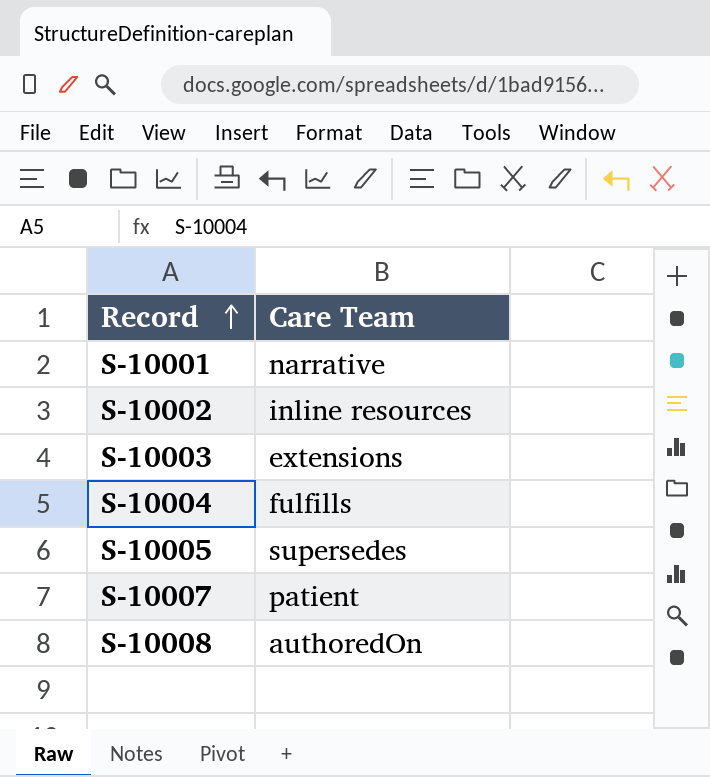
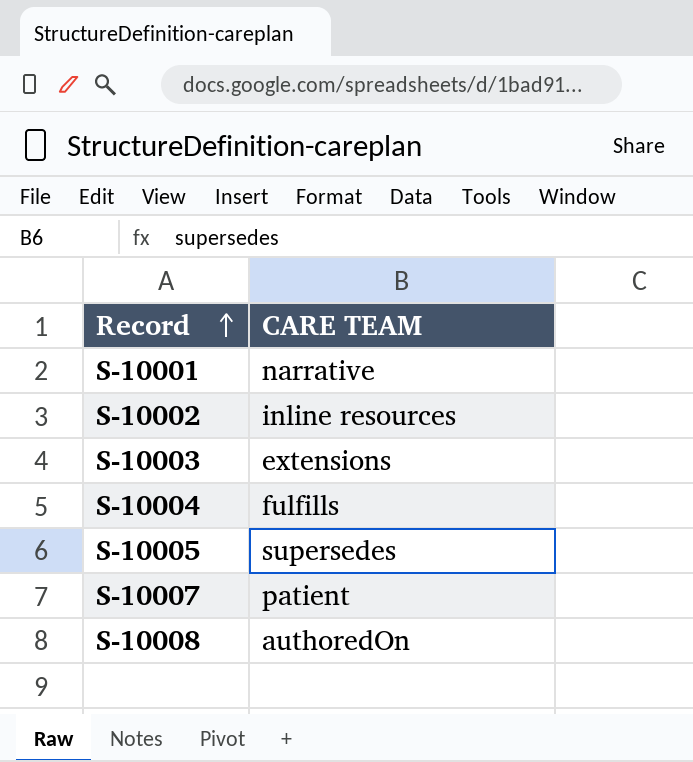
column name: Care Team -> CARE TEAM

